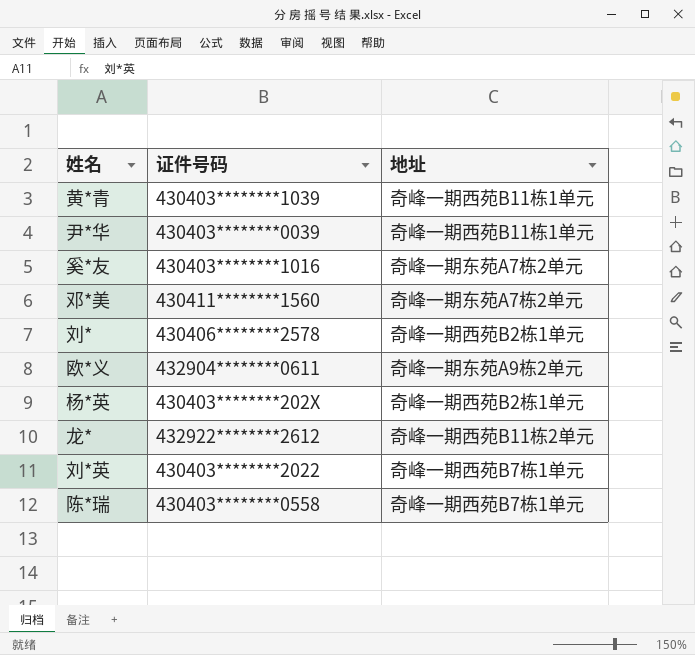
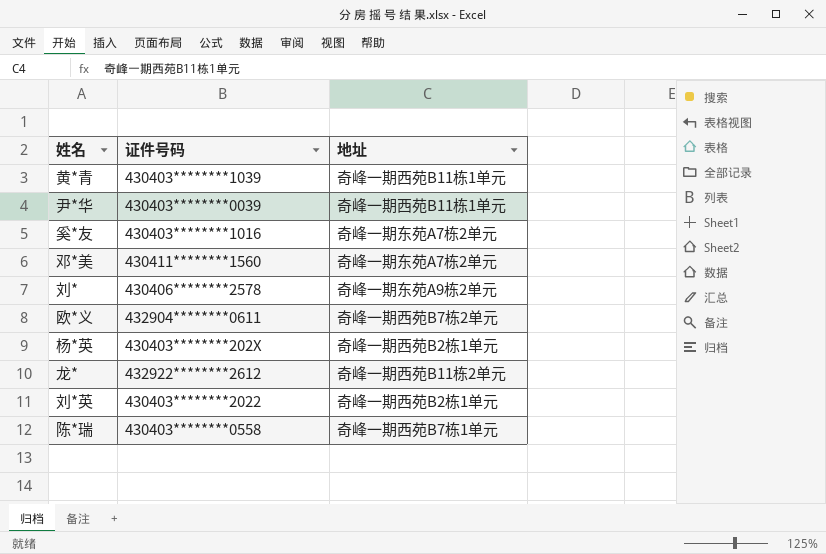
刘* | 地址: 奇峰一期西苑B2栋1单元 -> 奇峰一期东苑A9栋2单元
欧*义 | 地址: 奇峰一期东苑A9栋2单元 -> 奇峰一期西苑B7栋2单元
刘*英 | 地址: 奇峰一期西苑B7栋1单元 -> 奇峰一期西苑B2栋1单元

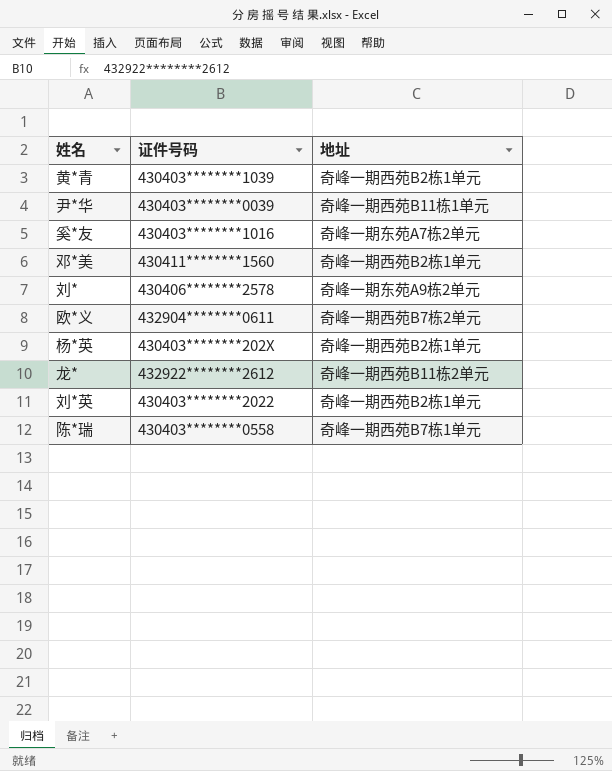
黄*青 | 地址: 奇峰一期西苑B11栋1单元 -> 奇峰一期西苑B2栋1单元
邓*美 | 地址: 奇峰一期东苑A7栋2单元 -> 奇峰一期西苑B2栋1单元

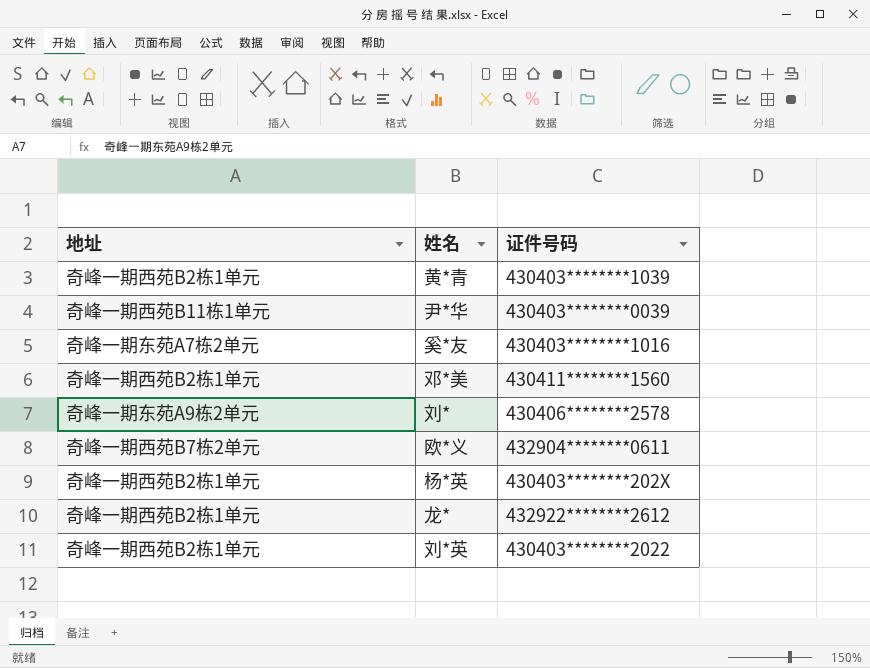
column 地址 | position: 3 -> 1
row 陈*瑞: 430403********0558 | 奇峰一期西苑B7栋1单元 -> none
龙* | 地址: 奇峰一期西苑B11栋2单元 -> 奇峰一期西苑B2栋1单元

